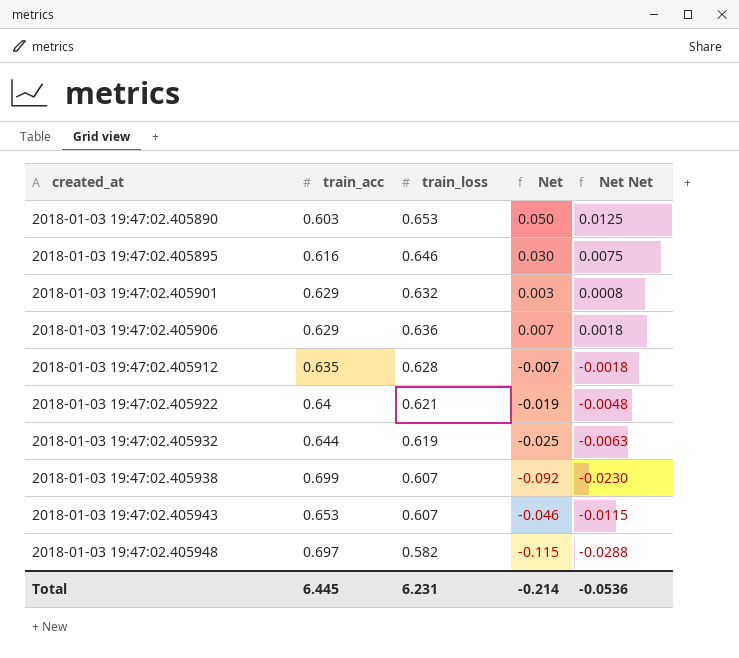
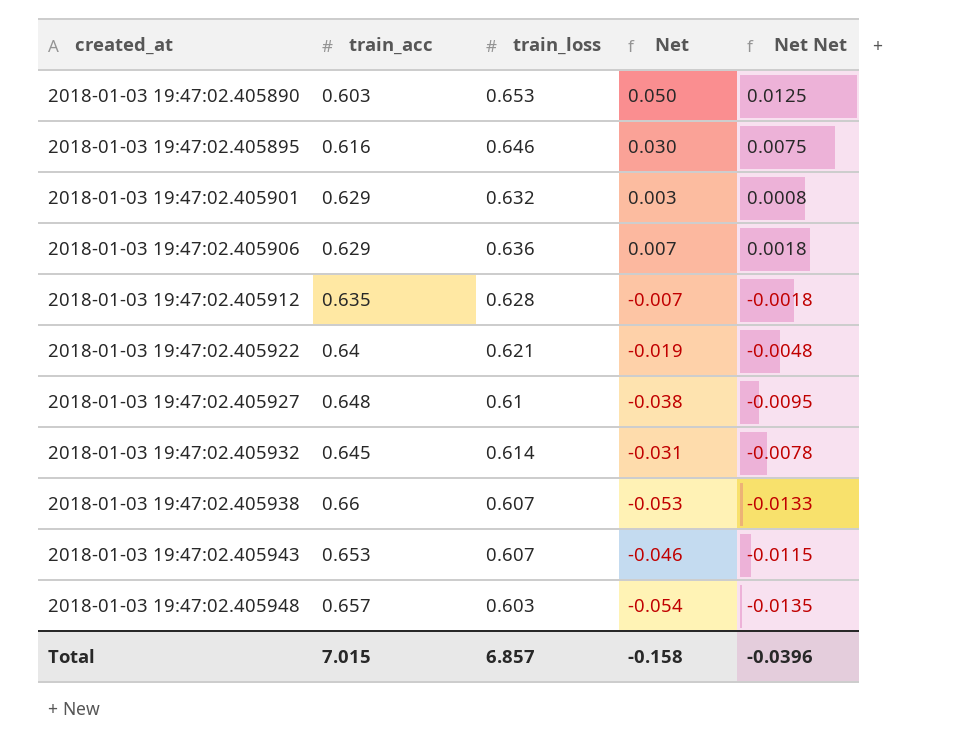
row 2018-01-03 19:47:02.405927: none -> 0.648 | 0.61 | -0.038 | -0.0095
2018-01-03 19:47:02.405932 | train_acc: 0.644 -> 0.645
2018-01-03 19:47:02.405932 | train_loss: 0.619 -> 0.614
2018-01-03 19:47:02.405932 | Net: -0.025 -> -0.031
2018-01-03 19:47:02.405932 | Net Net: -0.0063 -> -0.0078
2018-01-03 19:47:02.405938 | train_acc: 0.699 -> 0.66
2018-01-03 19:47:02.405938 | Net: -0.092 -> -0.053
2018-01-03 19:47:02.405938 | Net Net: -0.0230 -> -0.0133
2018-01-03 19:47:02.405948 | train_acc: 0.697 -> 0.657
2018-01-03 19:47:02.405948 | train_loss: 0.582 -> 0.603
2018-01-03 19:47:02.405948 | Net: -0.115 -> -0.054
2018-01-03 19:47:02.405948 | Net Net: -0.0288 -> -0.0135
Total | train_acc: 6.445 -> 7.015
Total | train_loss: 6.231 -> 6.857
Total | Net: -0.214 -> -0.158
Total | Net Net: -0.0536 -> -0.0396

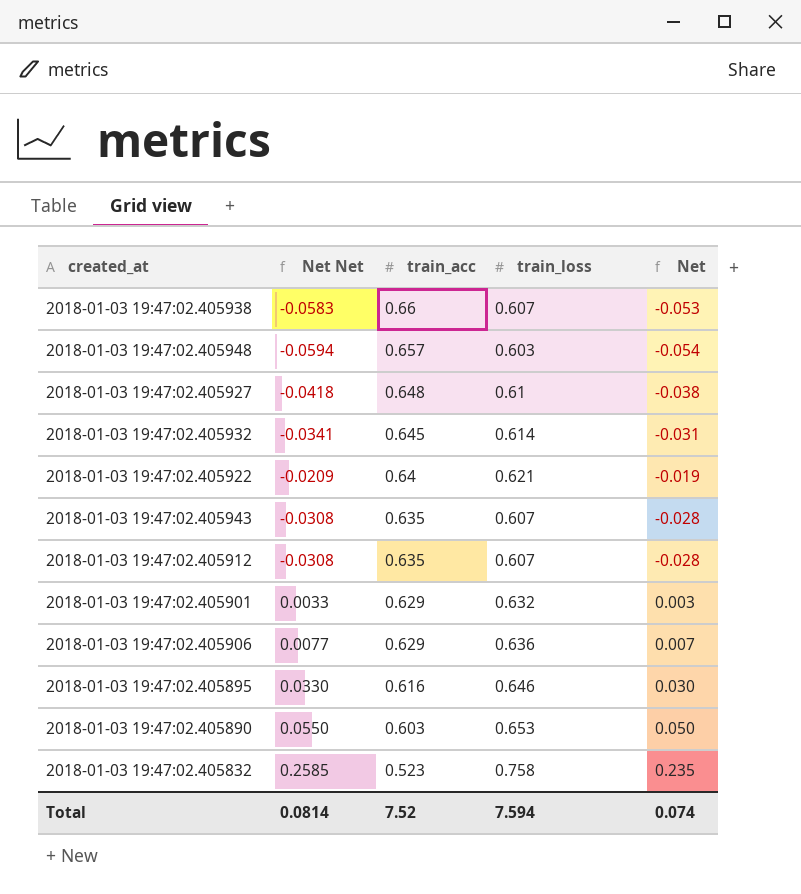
row order: created_at ascending -> train_acc descending
column Net Net | formula: [Net] * 0.25 -> [Net] * 1.1
column Net Net | position: 5 -> 2
2018-01-03 19:47:02.405943 | train_acc: 0.653 -> 0.635
2018-01-03 19:47:02.405943 | Net: -0.046 -> -0.028
2018-01-03 19:47:02.405912 | train_loss: 0.628 -> 0.607
2018-01-03 19:47:02.405912 | Net: -0.007 -> -0.028
row 2018-01-03 19:47:02.405832: none -> 0.2585 | 0.523 | 0.758 | 0.235
Total | Net Net: -0.0396 -> 0.0814
Total | train_acc: 7.015 -> 7.52
Total | train_loss: 6.857 -> 7.594
Total | Net: -0.158 -> 0.074

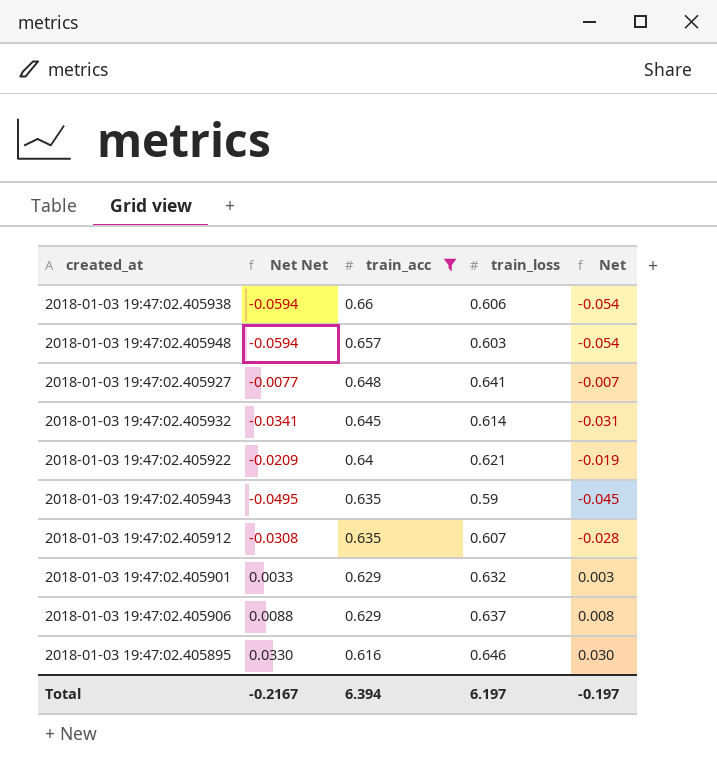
filter: none -> train_acc >= 0.616
2018-01-03 19:47:02.405938 | Net Net: -0.0583 -> -0.0594
2018-01-03 19:47:02.405938 | train_loss: 0.607 -> 0.606
2018-01-03 19:47:02.405938 | Net: -0.053 -> -0.054
2018-01-03 19:47:02.405927 | Net Net: -0.0418 -> -0.0077
2018-01-03 19:47:02.405927 | train_loss: 0.61 -> 0.641
2018-01-03 19:47:02.405927 | Net: -0.038 -> -0.007
2018-01-03 19:47:02.405943 | Net Net: -0.0308 -> -0.0495
2018-01-03 19:47:02.405943 | train_loss: 0.607 -> 0.59
2018-01-03 19:47:02.405943 | Net: -0.028 -> -0.045
2018-01-03 19:47:02.405906 | Net Net: 0.0077 -> 0.0088
2018-01-03 19:47:02.405906 | train_loss: 0.636 -> 0.637
2018-01-03 19:47:02.405906 | Net: 0.007 -> 0.008
Total | Net Net: 0.0814 -> -0.2167
Total | train_acc: 7.52 -> 6.394
Total | train_loss: 7.594 -> 6.197
Total | Net: 0.074 -> -0.197

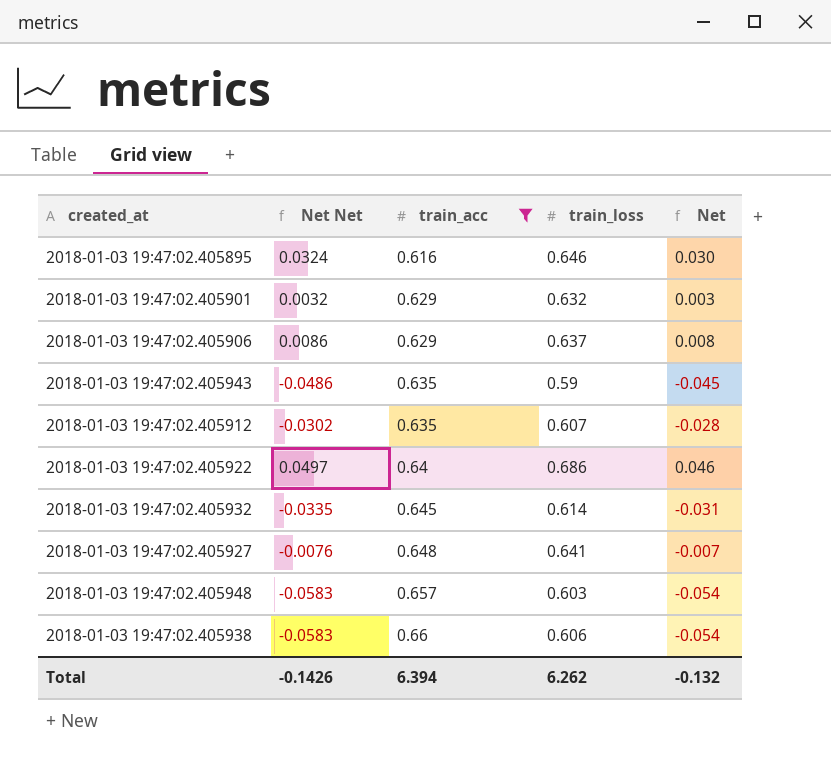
row order: train_acc descending -> train_acc ascending
column Net Net | formula: [Net] * 1.1 -> [Net] * 1.08
2018-01-03 19:47:02.405922 | train_loss: 0.621 -> 0.686
2018-01-03 19:47:02.405922 | Net: -0.019 -> 0.046
Total | Net Net: -0.2167 -> -0.1426
Total | train_loss: 6.197 -> 6.262
Total | Net: -0.197 -> -0.132

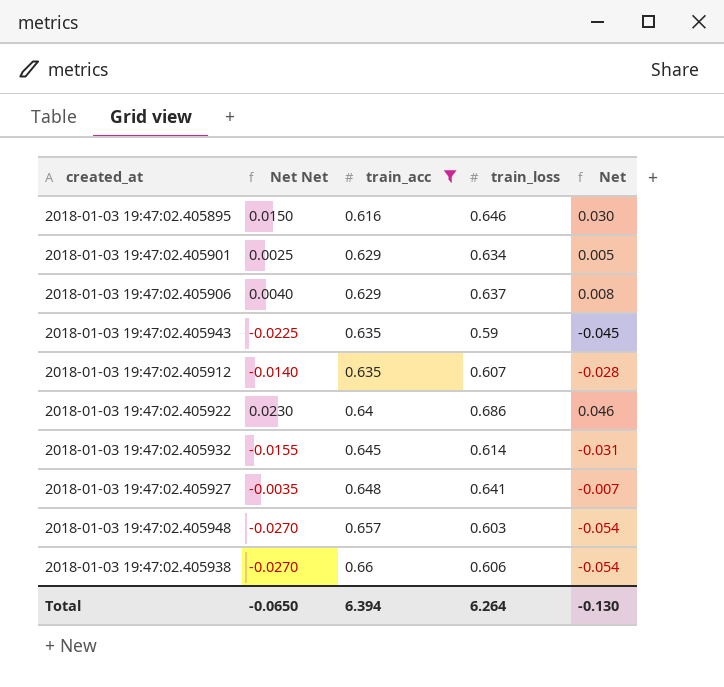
column Net Net | formula: [Net] * 1.08 -> [Net] * 0.5
2018-01-03 19:47:02.405901 | train_loss: 0.632 -> 0.634
2018-01-03 19:47:02.405901 | Net: 0.003 -> 0.005
Total | Net Net: -0.1426 -> -0.0650
Total | train_loss: 6.262 -> 6.264
Total | Net: -0.132 -> -0.130

